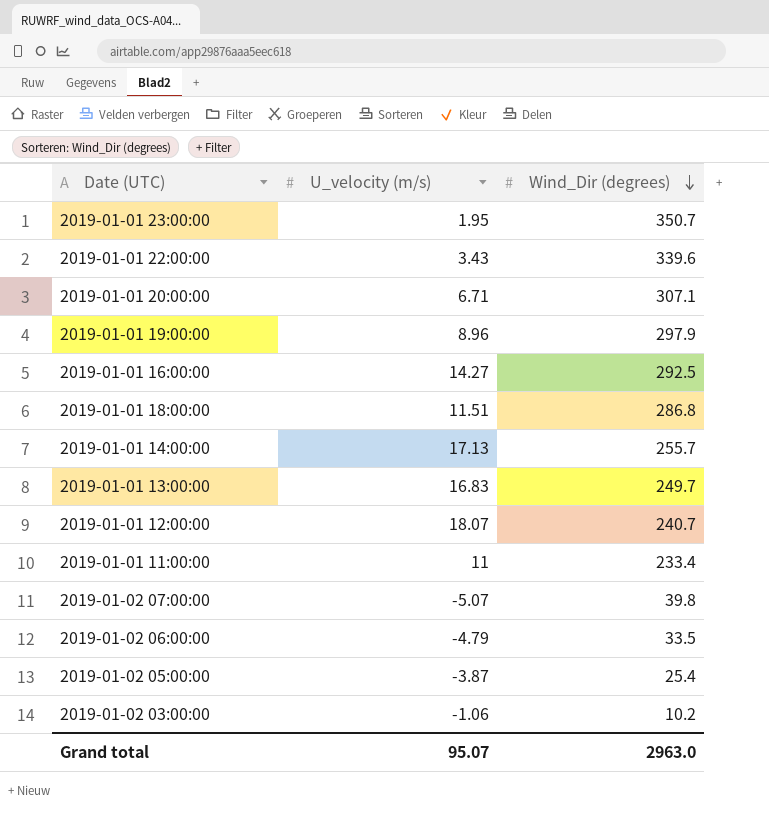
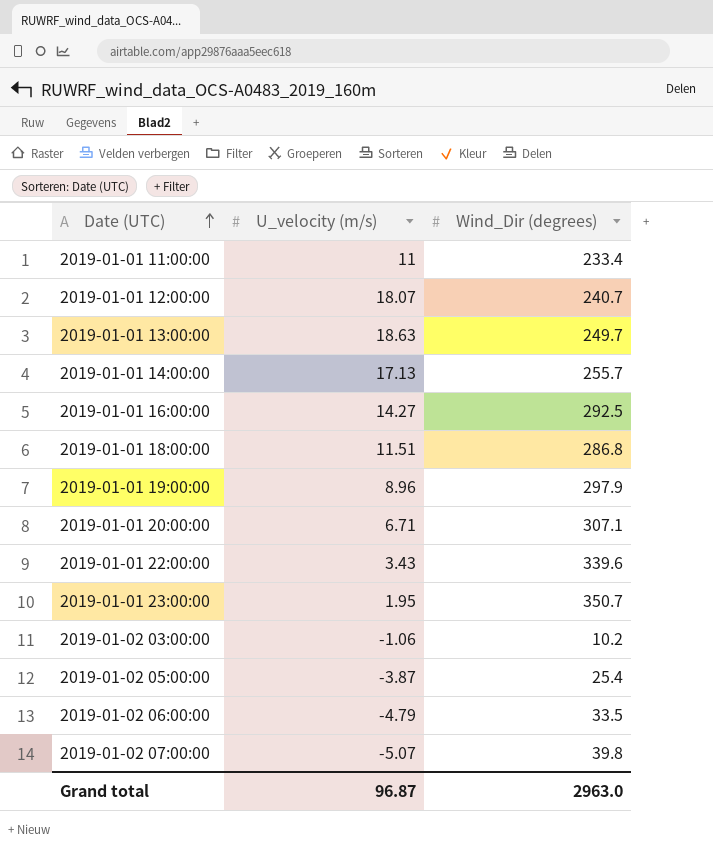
row order: Wind_Dir (degrees) descending -> Date (UTC) ascending
2019-01-01 13:00:00 | U_velocity (m/s): 16.83 -> 18.63
Grand total | U_velocity (m/s): 95.07 -> 96.87

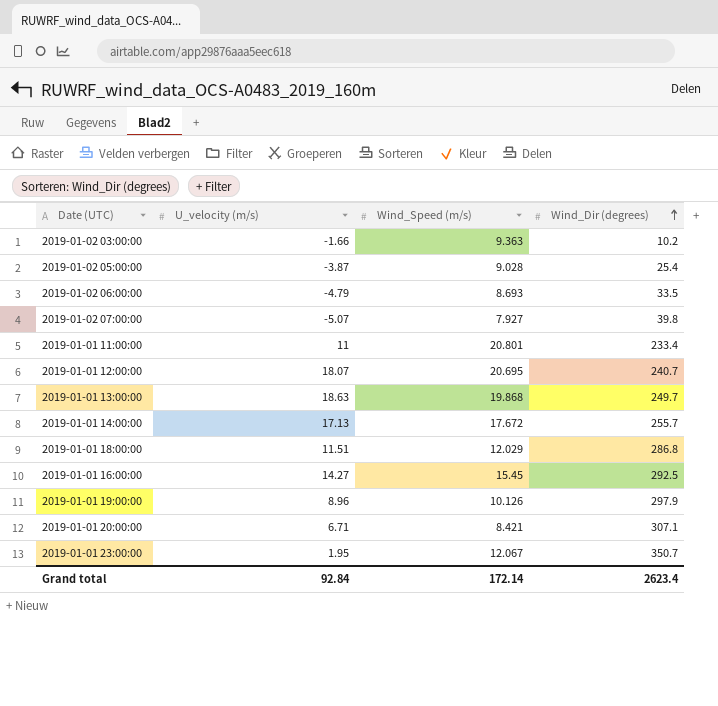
row order: Date (UTC) ascending -> Wind_Dir (degrees) ascending
column Wind_Speed (m/s) | position: none -> 3
row 2019-01-01 22:00:00: 3.43 | 339.6 -> none
2019-01-02 03:00:00 | U_velocity (m/s): -1.06 -> -1.66
Grand total | U_velocity (m/s): 96.87 -> 92.84
Grand total | Wind_Dir (degrees): 2963.0 -> 2623.4

